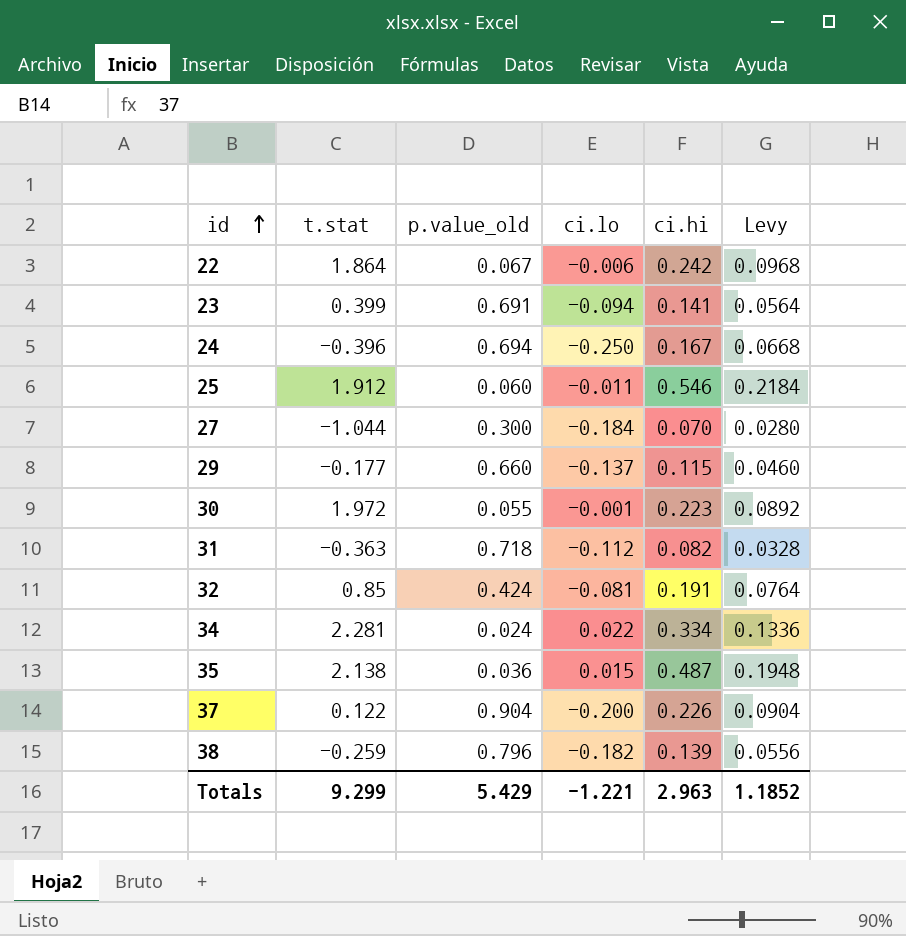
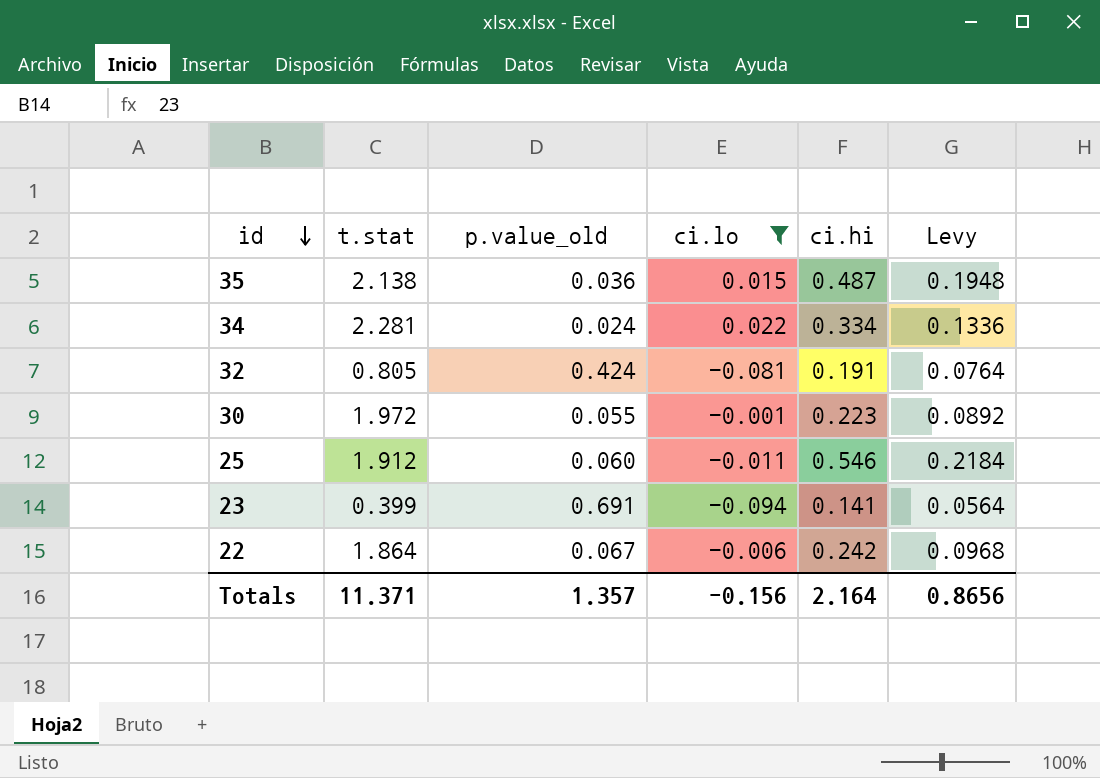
filter: none -> ci.lo >= -0.094
row order: id ascending -> id descending
32 | t.stat: 0.85 -> 0.805
Totals | t.stat: 9.299 -> 11.371
Totals | p.value_old: 5.429 -> 1.357
Totals | ci.lo: -1.221 -> -0.156
Totals | ci.hi: 2.963 -> 2.164
Totals | Levy: 1.1852 -> 0.8656

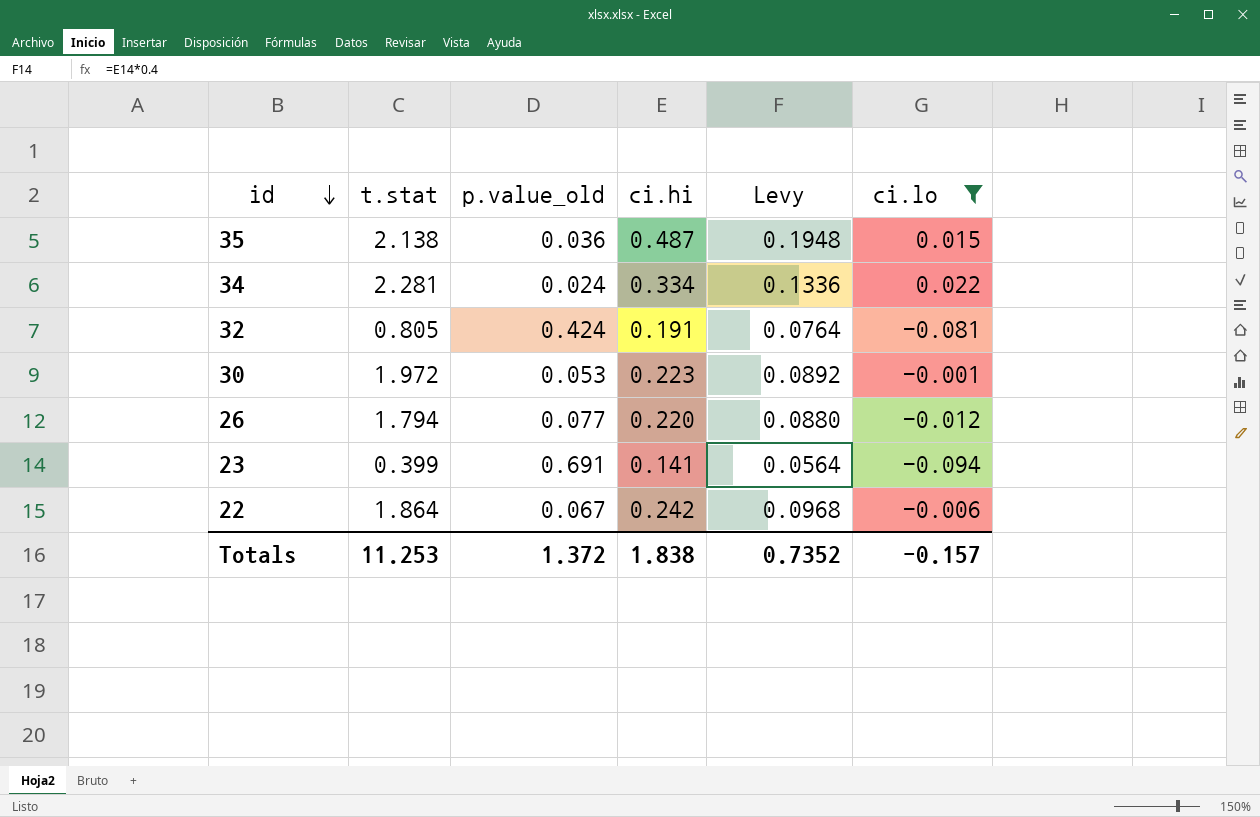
column ci.lo | position: 4 -> 6
row 25: 1.912 | 0.060 | -0.011 | 0.546 | 0.2184 -> none
30 | p.value_old: 0.055 -> 0.053
row 26: none -> 1.794 | 0.077 | 0.220 | 0.0880 | -0.012
Totals | t.stat: 11.371 -> 11.253
Totals | p.value_old: 1.357 -> 1.372
Totals | ci.hi: 2.164 -> 1.838
Totals | Levy: 0.8656 -> 0.7352
Totals | ci.lo: -0.156 -> -0.157

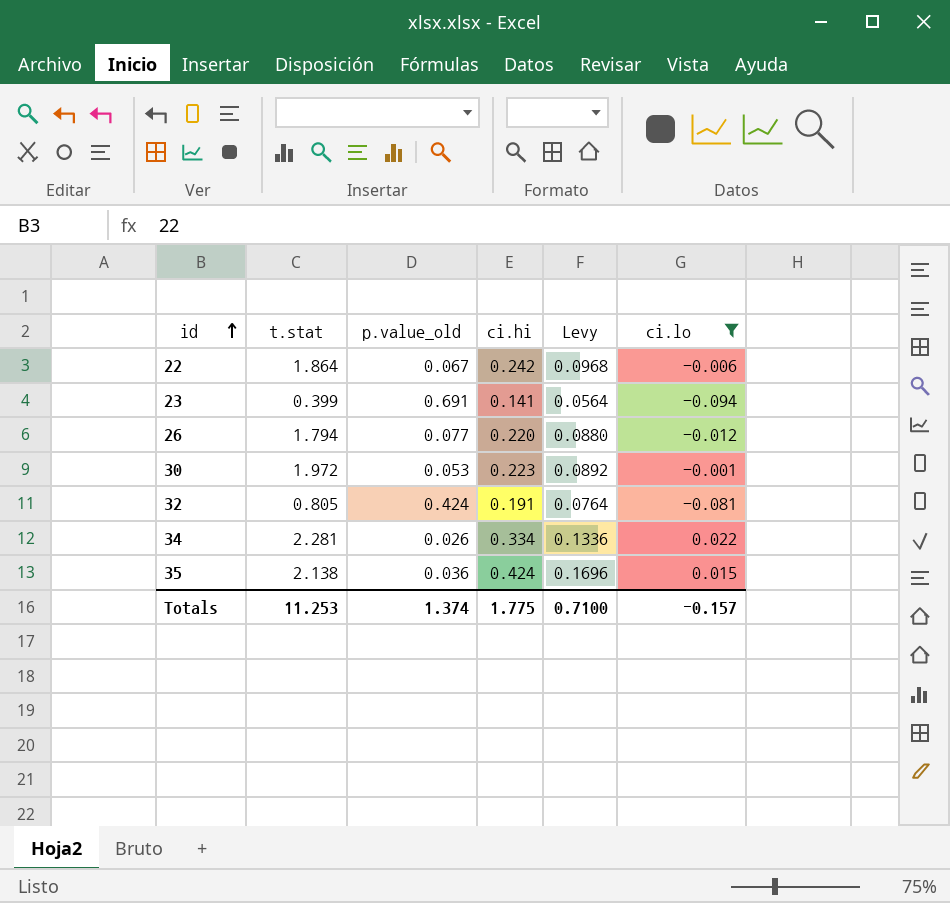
row order: id descending -> id ascending
34 | p.value_old: 0.024 -> 0.026
35 | ci.hi: 0.487 -> 0.424
35 | Levy: 0.1948 -> 0.1696
Totals | p.value_old: 1.372 -> 1.374
Totals | ci.hi: 1.838 -> 1.775
Totals | Levy: 0.7352 -> 0.7100

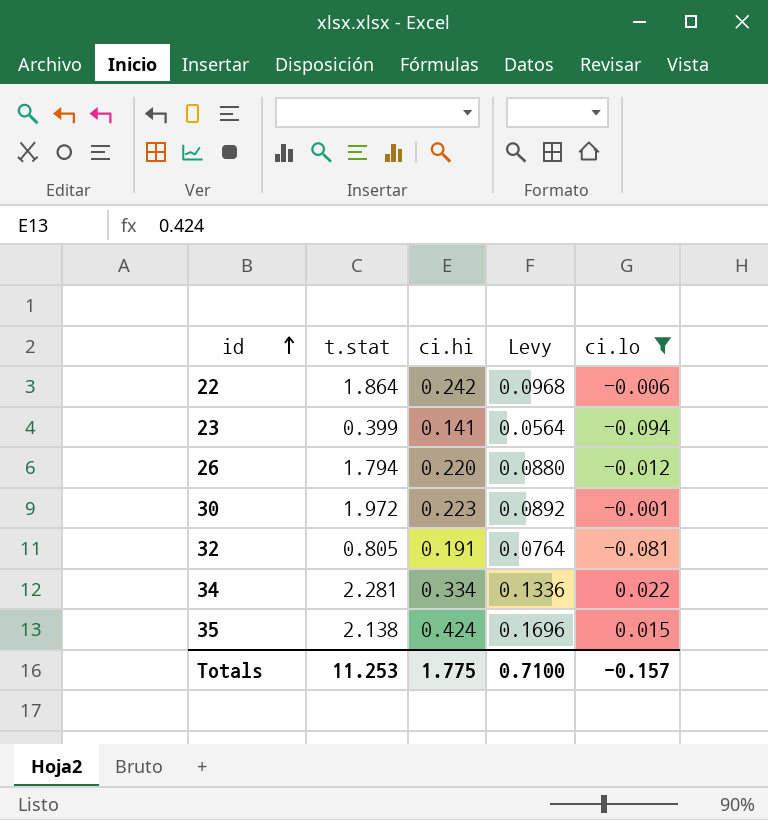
column p.value_old | position: 3 -> none

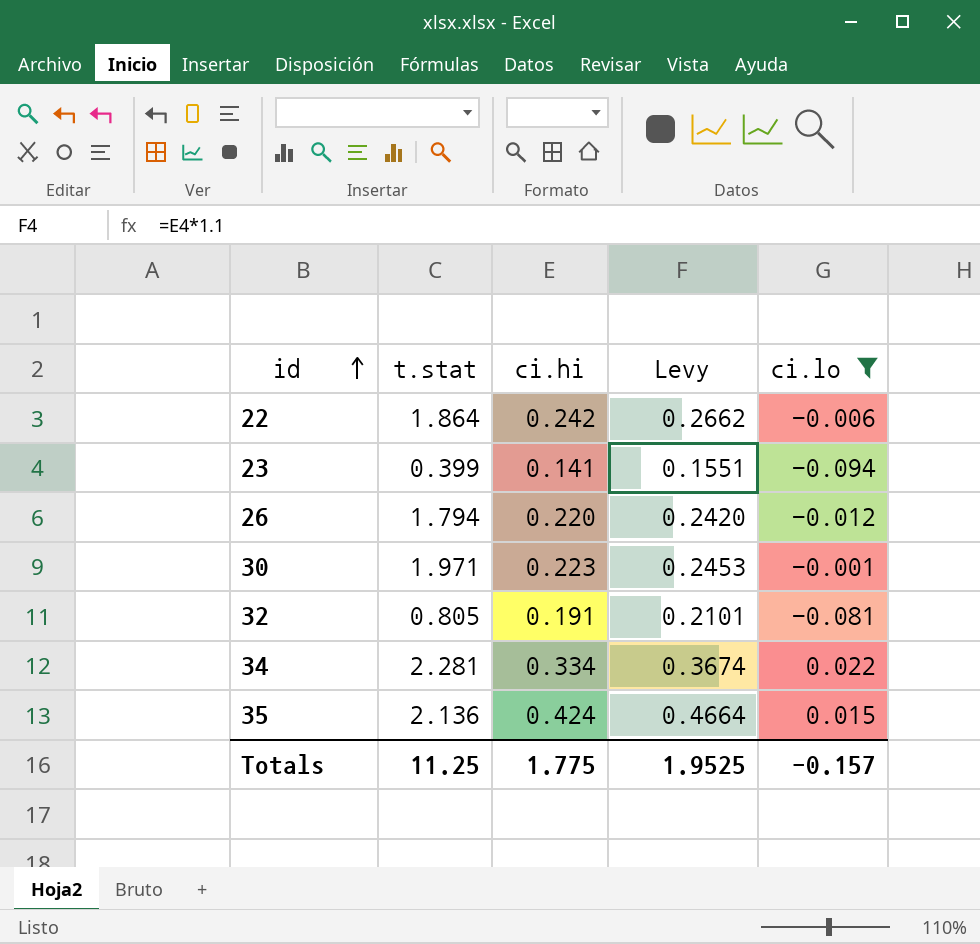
column Levy | formula: [ci.hi] * 0.4 -> [ci.hi] * 1.1
30 | t.stat: 1.972 -> 1.971
35 | t.stat: 2.138 -> 2.136
Totals | t.stat: 11.253 -> 11.25
Totals | Levy: 0.7100 -> 1.9525

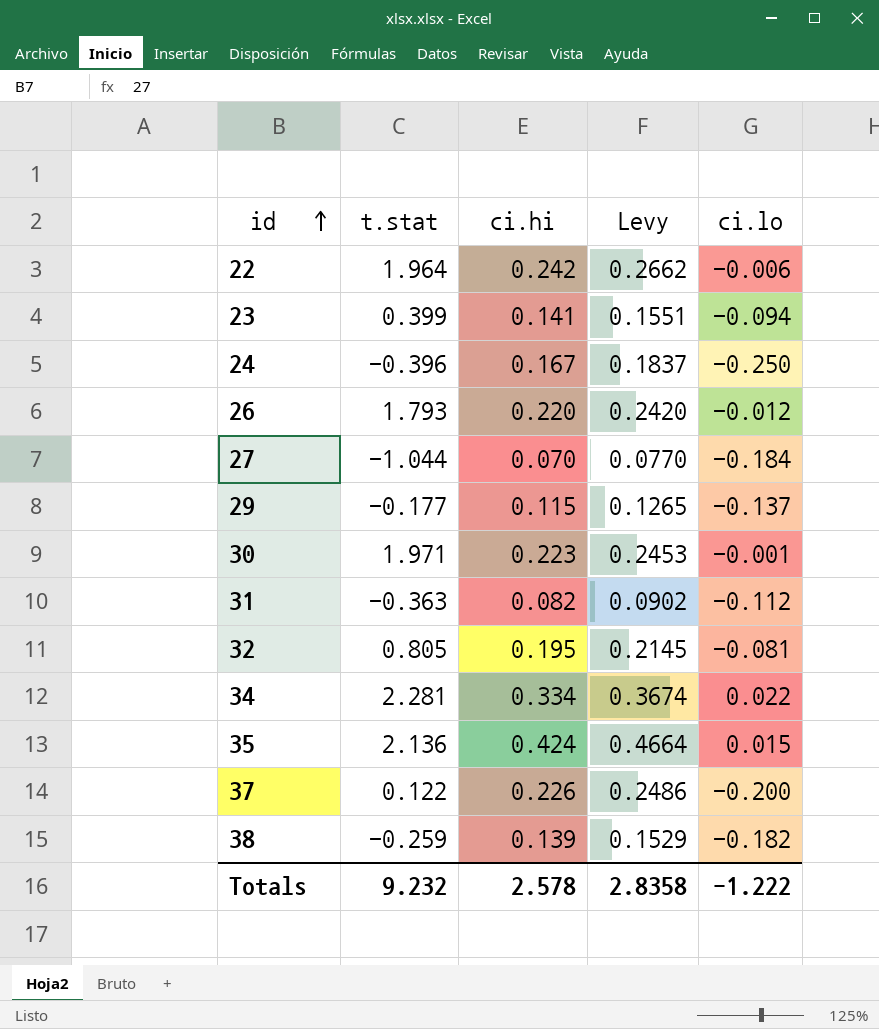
filter: ci.lo >= -0.094 -> none
22 | t.stat: 1.864 -> 1.964
26 | t.stat: 1.794 -> 1.793
32 | ci.hi: 0.191 -> 0.195
32 | Levy: 0.2101 -> 0.2145
Totals | t.stat: 11.25 -> 9.232
Totals | ci.hi: 1.775 -> 2.578
Totals | Levy: 1.9525 -> 2.8358
Totals | ci.lo: -0.157 -> -1.222

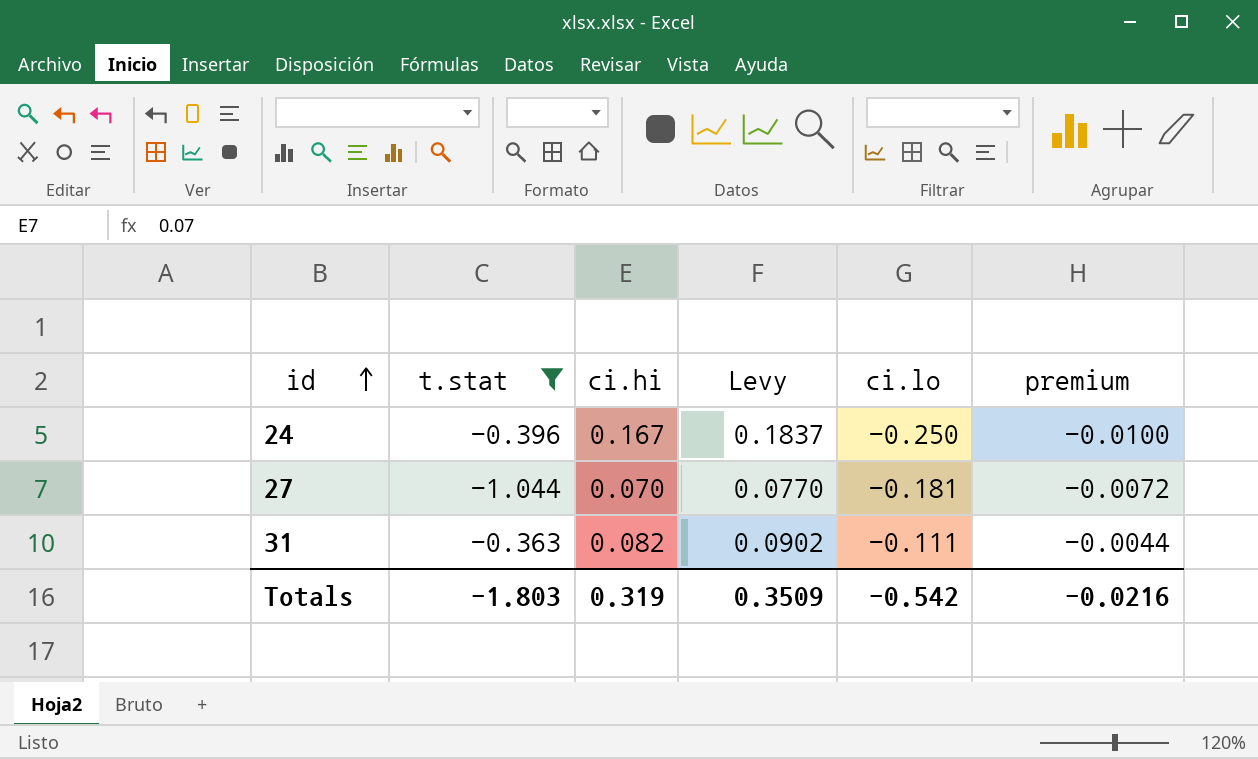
filter: none -> t.stat <= -0.363
column premium | formula: none -> [ci.lo] * 0.04
27 | ci.lo: -0.184 -> -0.181
31 | ci.lo: -0.112 -> -0.111
Totals | t.stat: 9.232 -> -1.803
Totals | ci.hi: 2.578 -> 0.319
Totals | Levy: 2.8358 -> 0.3509
Totals | ci.lo: -1.222 -> -0.542

